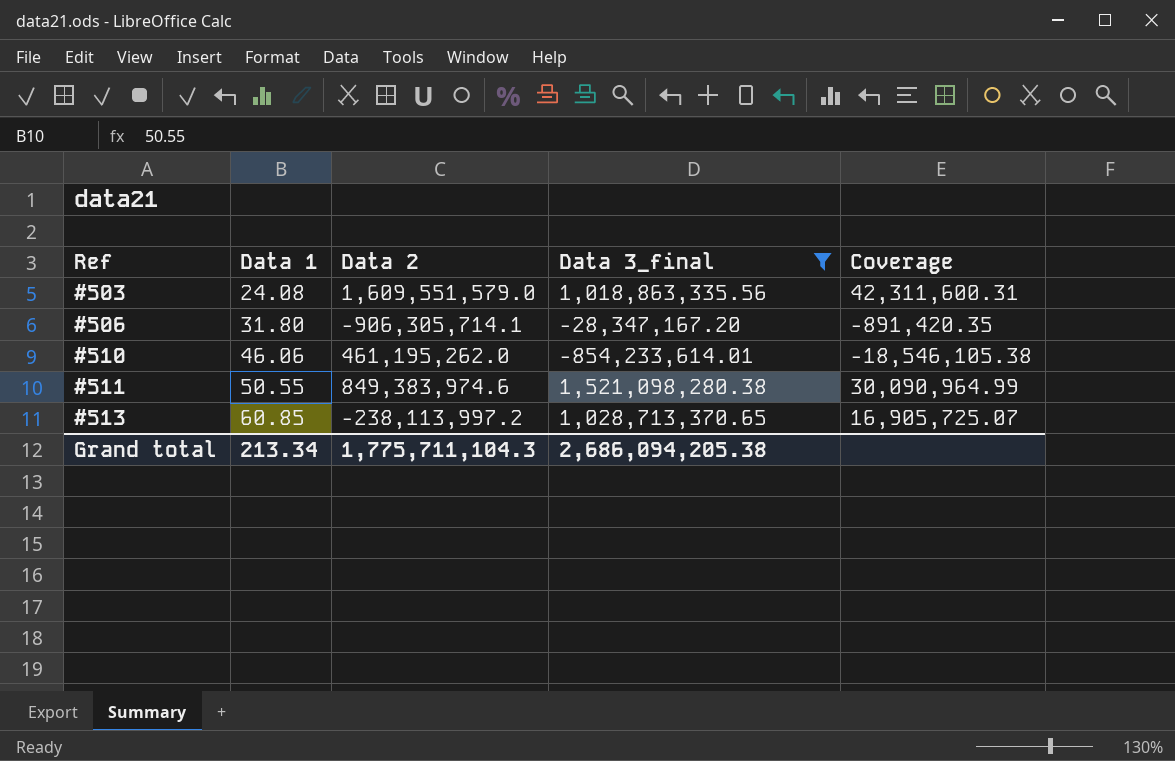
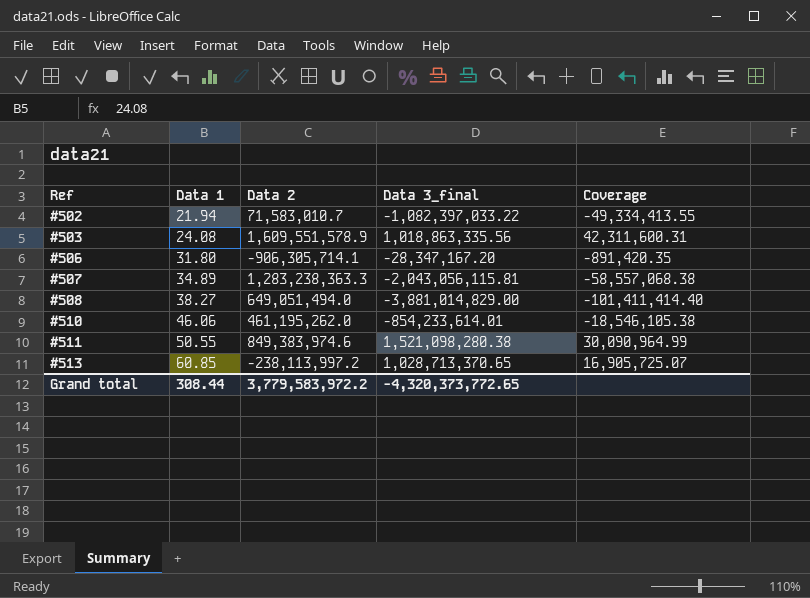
filter: Data 3_final >= -854,233,614.01 -> none
#503 | Data 2: 1,609,551,579.0 -> 1,609,551,578.9
Grand total | Data 1: 213.34 -> 308.44
Grand total | Data 2: 1,775,711,104.3 -> 3,779,583,972.2
Grand total | Data 3_final: 2,686,094,205.38 -> -4,320,373,772.65

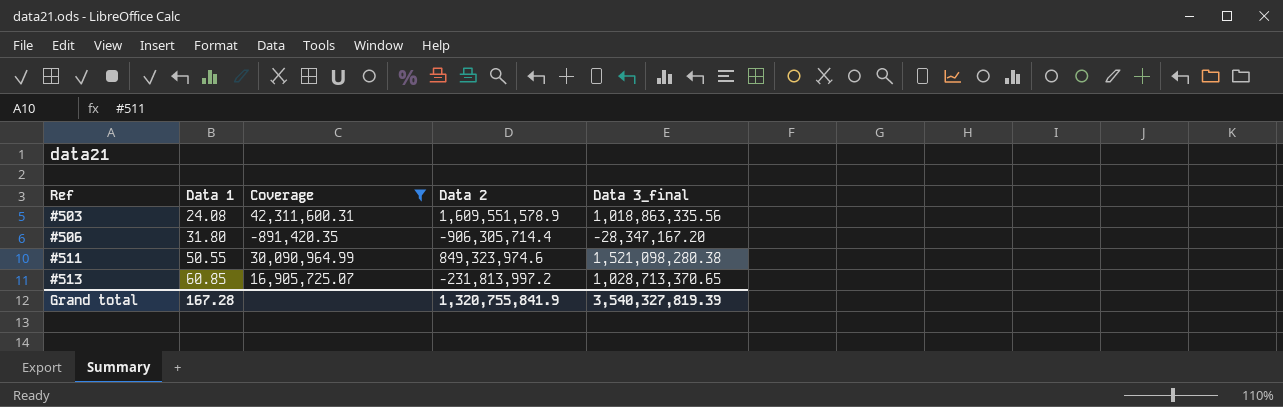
filter: none -> Coverage >= -891,420.35
column Coverage | position: 5 -> 3
#506 | Data 2: -906,305,714.1 -> -906,305,714.4
#511 | Data 2: 849,383,974.6 -> 849,323,974.6
#513 | Data 2: -238,113,997.2 -> -231,813,997.2
Grand total | Data 1: 308.44 -> 167.28
Grand total | Data 2: 3,779,583,972.2 -> 1,320,755,841.9
Grand total | Data 3_final: -4,320,373,772.65 -> 3,540,327,819.39

